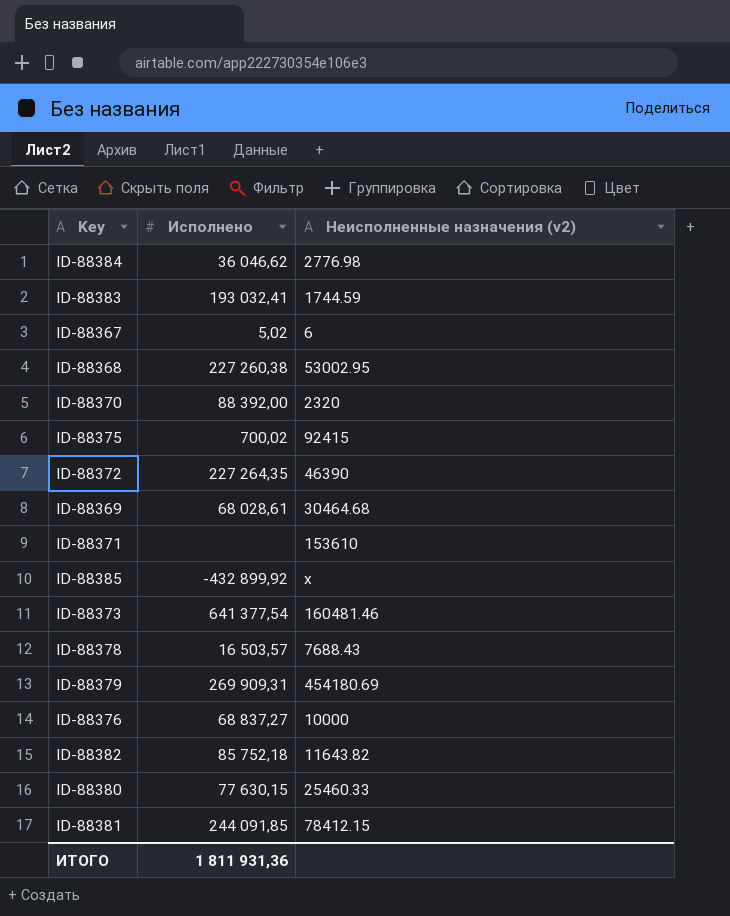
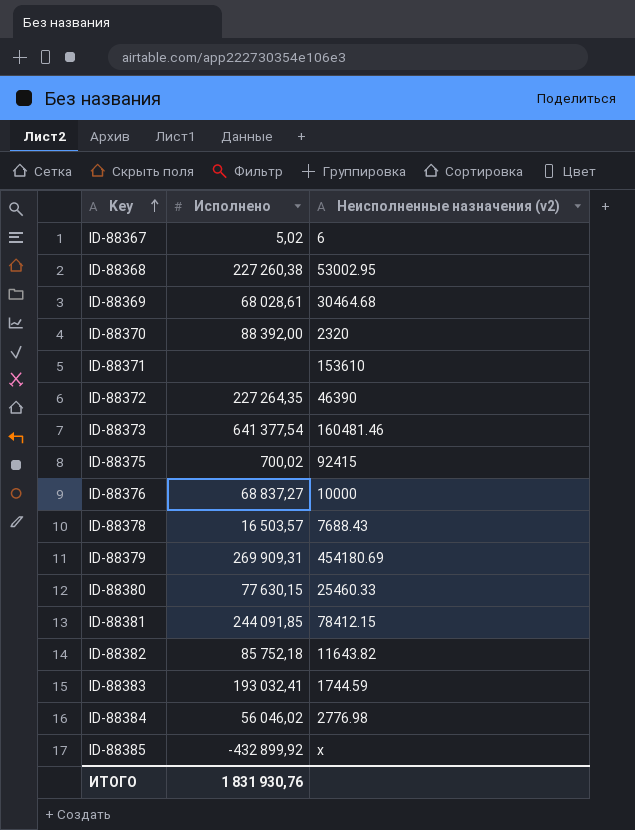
row order: none -> Key ascending
ID-88384 | Исполнено: 36 046,62 -> 56 046,02
ИТОГО | Исполнено: 1 811 931,36 -> 1 831 930,76

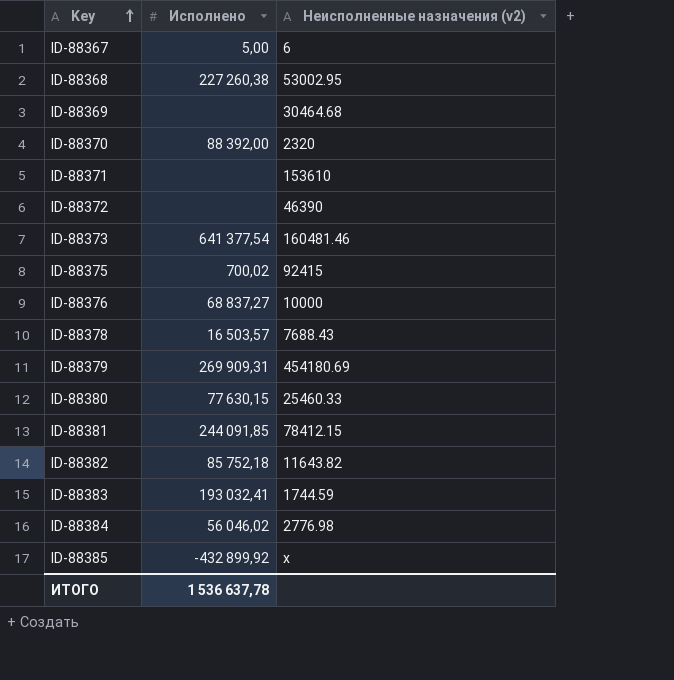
ID-88367 | Исполнено: 5,02 -> 5,00
ID-88369 | Исполнено: 68 028,61 -> none
ID-88372 | Исполнено: 227 264,35 -> none
ИТОГО | Исполнено: 1 831 930,76 -> 1 536 637,78

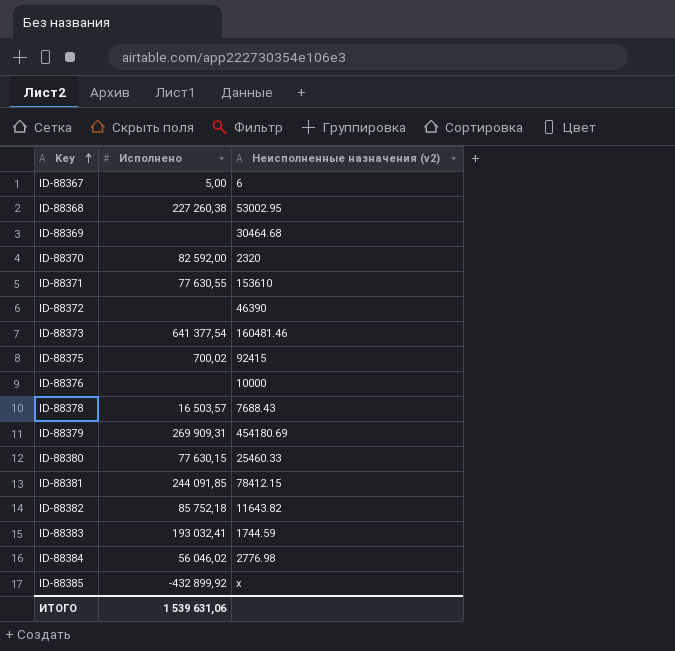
ID-88370 | Исполнено: 88 392,00 -> 82 592,00
ID-88371 | Исполнено: none -> 77 630,55
ID-88376 | Исполнено: 68 837,27 -> none
ИТОГО | Исполнено: 1 536 637,78 -> 1 539 631,06

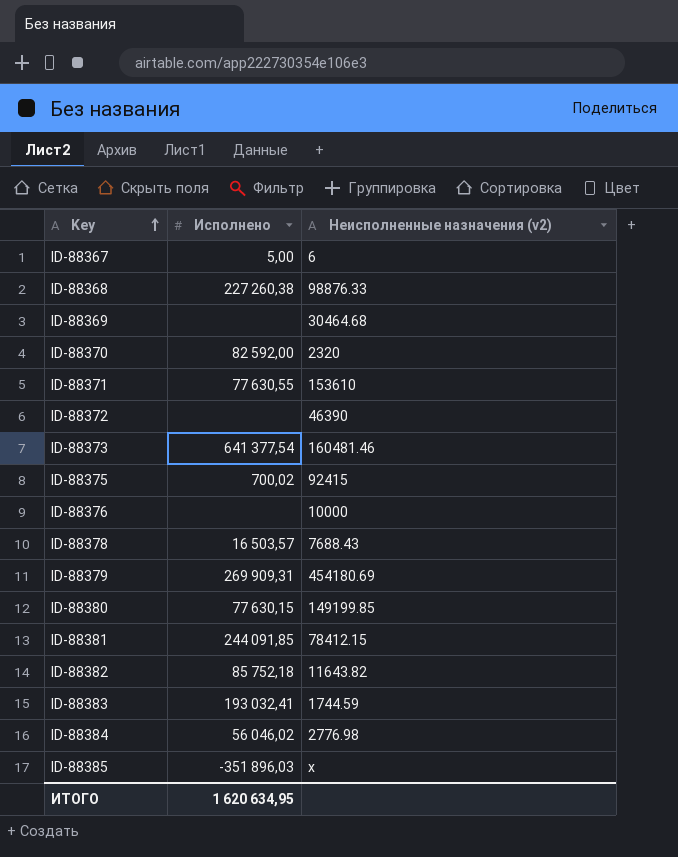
ID-88368 | Неисполненные назначения (v2): 53002.95 -> 98876.33
ID-88380 | Неисполненные назначения (v2): 25460.33 -> 149199.85
ID-88385 | Исполнено: -432 899,92 -> -351 896,03
ИТОГО | Исполнено: 1 539 631,06 -> 1 620 634,95

